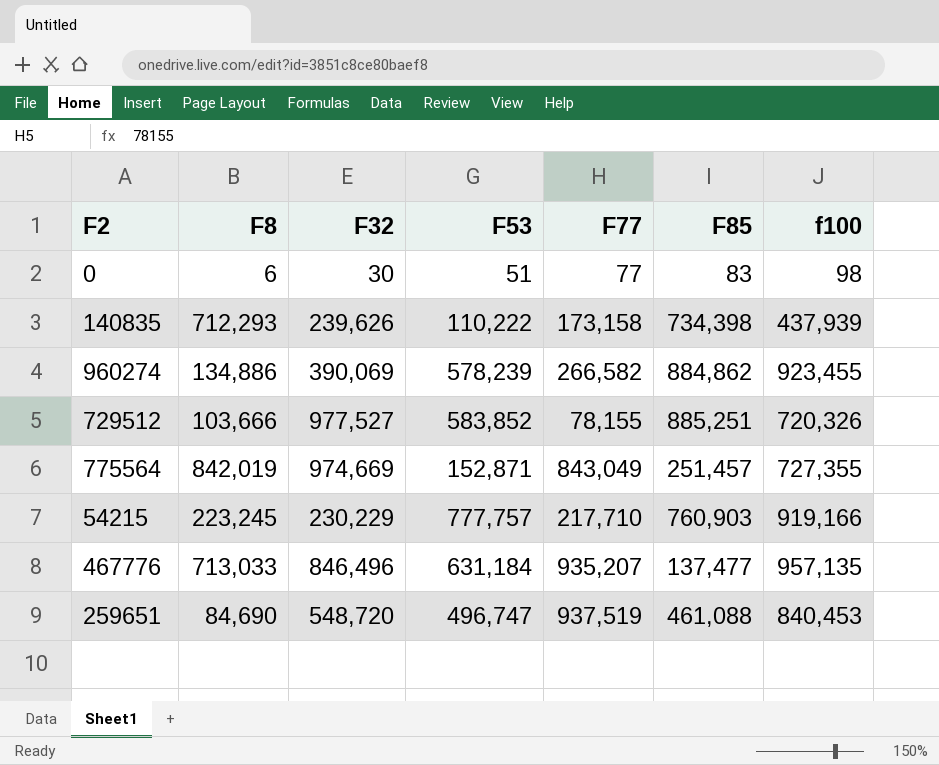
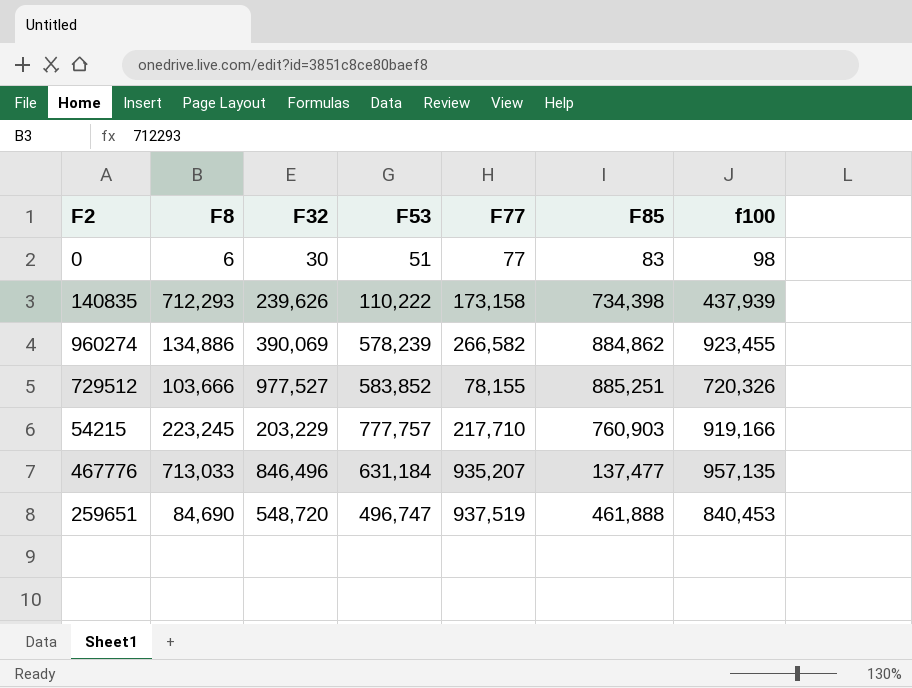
row 775564: 842,019 | 974,669 | 152,871 | 843,049 | 251,457 | 727,355 -> none
54215 | F32: 230,229 -> 203,229
259651 | F85: 461,088 -> 461,888

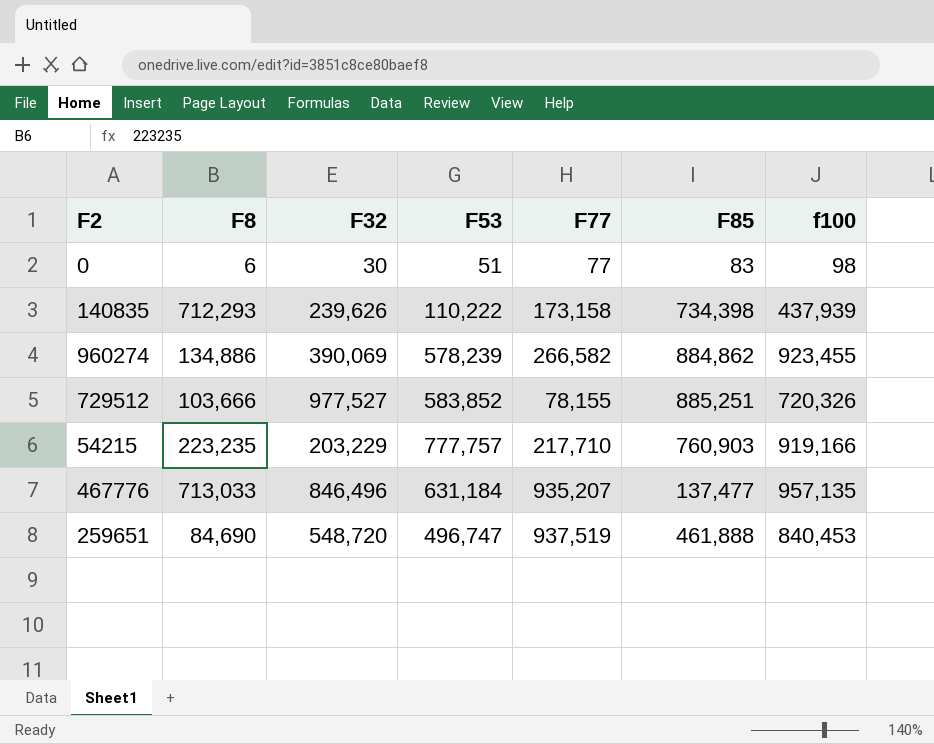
54215 | F8: 223,245 -> 223,235

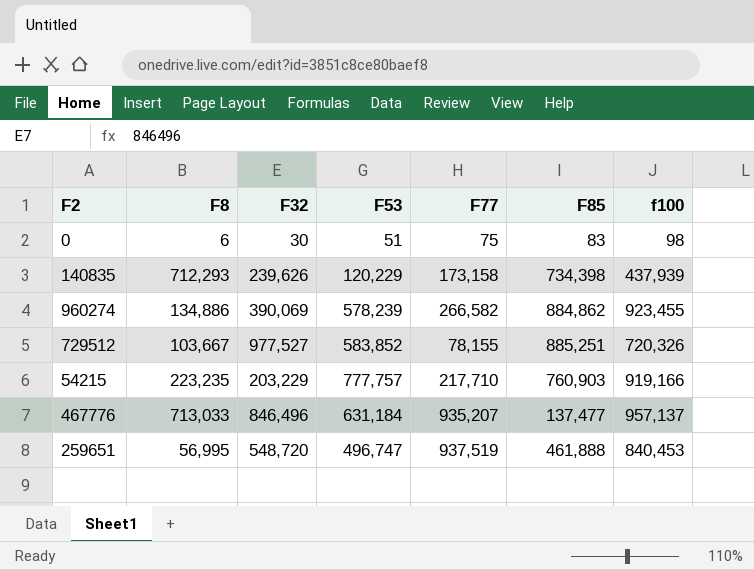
0 | F77: 77 -> 75
140835 | F53: 110,222 -> 120,229
729512 | F8: 103,666 -> 103,667
467776 | f100: 957,135 -> 957,137
259651 | F8: 84,690 -> 56,995

